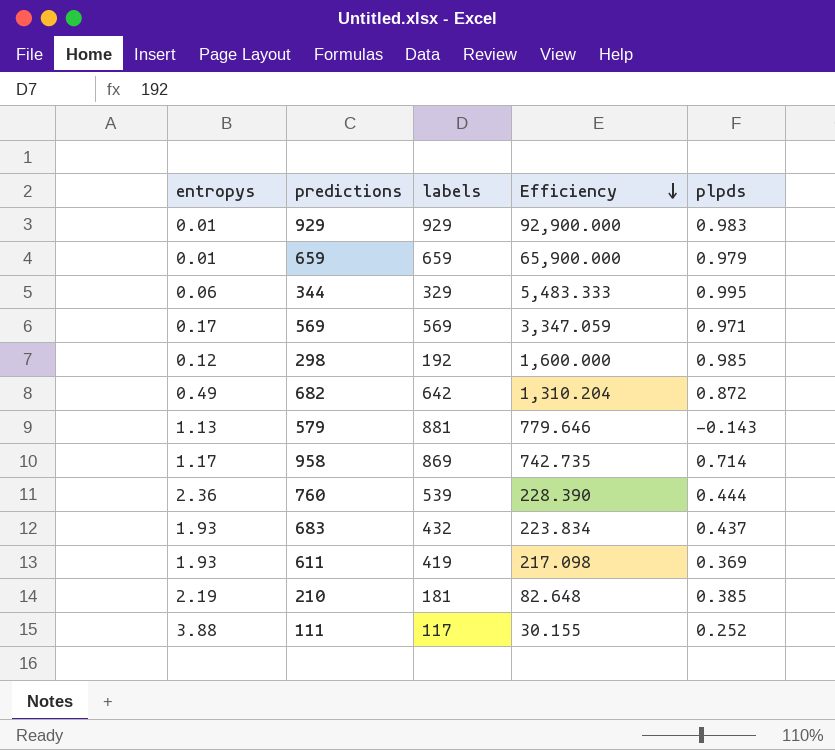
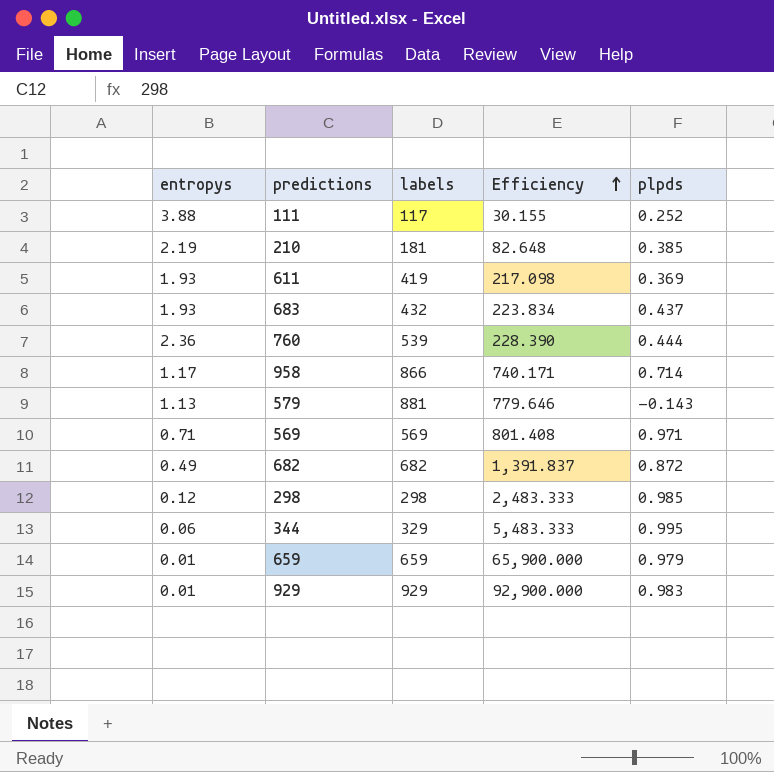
row order: Efficiency descending -> Efficiency ascending
958 | labels: 869 -> 866
958 | Efficiency: 742.735 -> 740.171
569 | entropys: 0.17 -> 0.71
569 | Efficiency: 3,347.059 -> 801.408
682 | labels: 642 -> 682
682 | Efficiency: 1,310.204 -> 1,391.837
298 | labels: 192 -> 298
298 | Efficiency: 1,600.000 -> 2,483.333

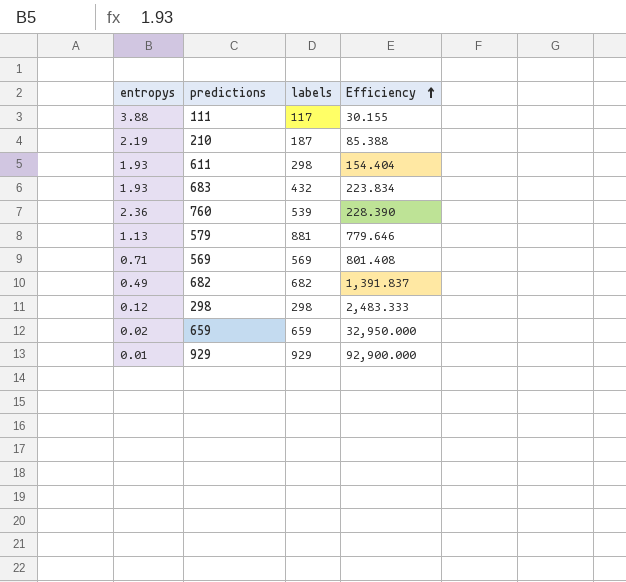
column plpds | position: 5 -> none
row 958: 1.17 | 866 | 740.171 | 0.714 -> none
row 344: 0.06 | 329 | 5,483.333 | 0.995 -> none
210 | labels: 181 -> 187
210 | Efficiency: 82.648 -> 85.388
611 | labels: 419 -> 298
611 | Efficiency: 217.098 -> 154.404
659 | entropys: 0.01 -> 0.02
659 | Efficiency: 65,900.000 -> 32,950.000

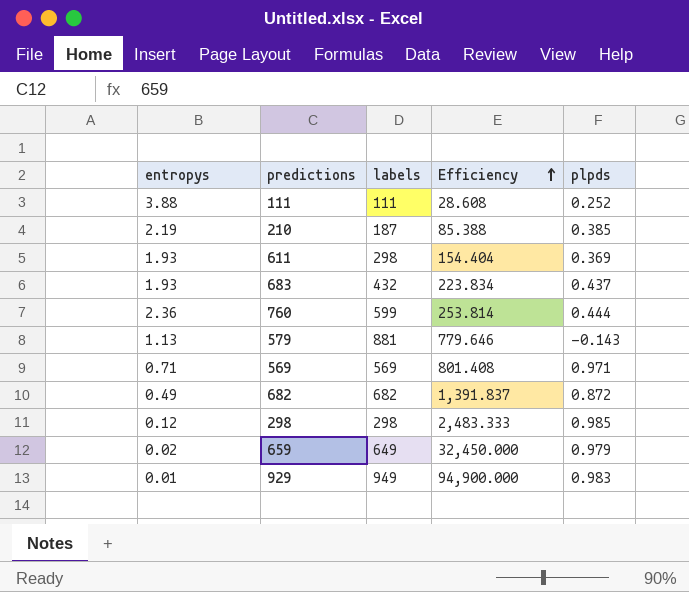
column plpds | position: none -> 5
111 | labels: 117 -> 111
111 | Efficiency: 30.155 -> 28.608
760 | labels: 539 -> 599
760 | Efficiency: 228.390 -> 253.814
659 | labels: 659 -> 649
659 | Efficiency: 32,950.000 -> 32,450.000
929 | labels: 929 -> 949
929 | Efficiency: 92,900.000 -> 94,900.000

